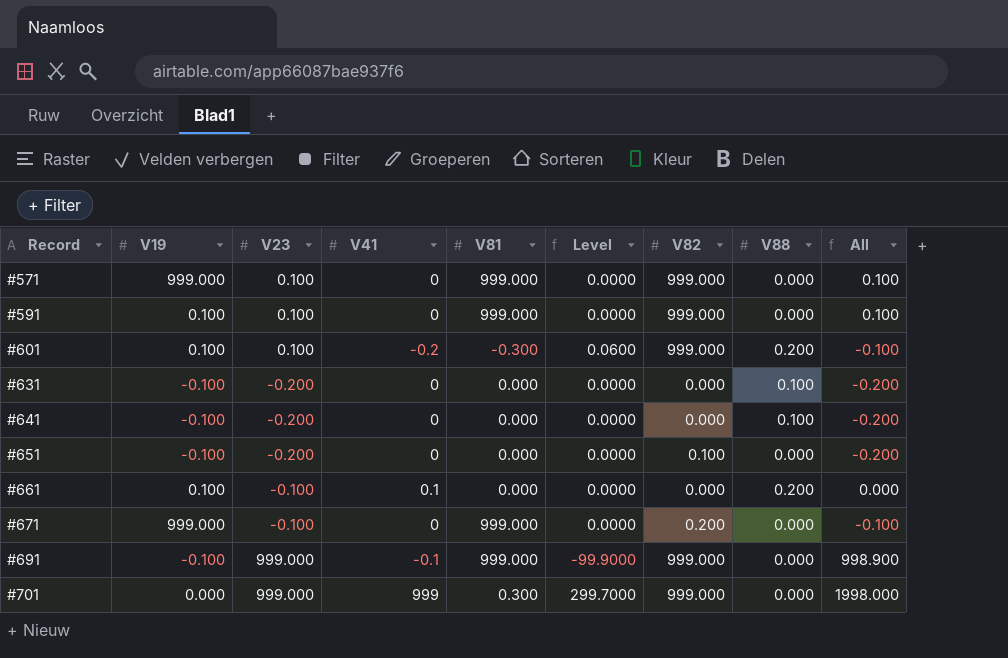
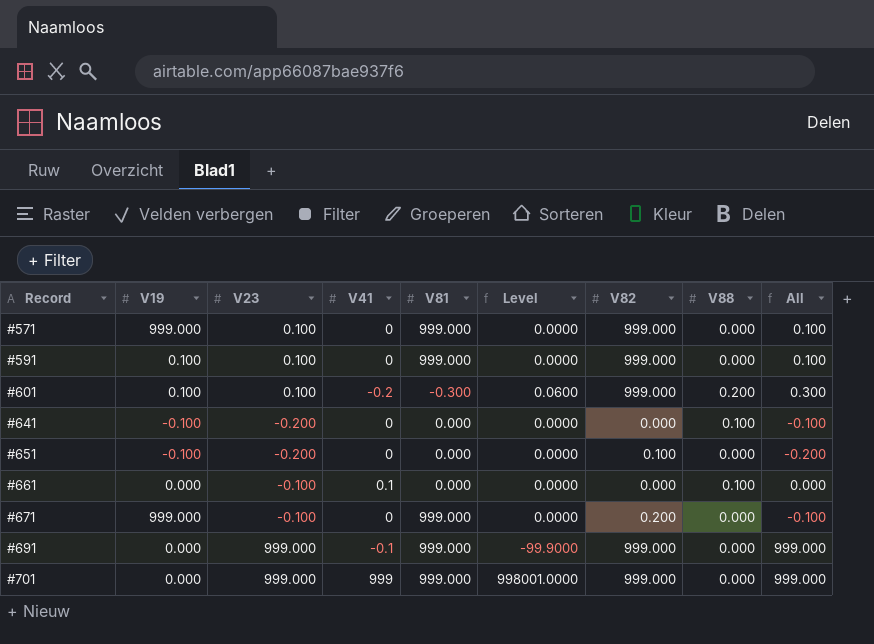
column All | formula: [V23] + [V41] -> [V23] + [V88]
row #631: -0.100 | -0.200 | 0 | 0.000 | 0.0000 | 0.000 | 0.100 | -0.200 -> none
#661 | V19: 0.100 -> 0.000
#661 | V88: 0.200 -> 0.100
#691 | V19: -0.100 -> 0.000
#701 | V81: 0.300 -> 999.000
#701 | Level: 299.7000 -> 998001.0000

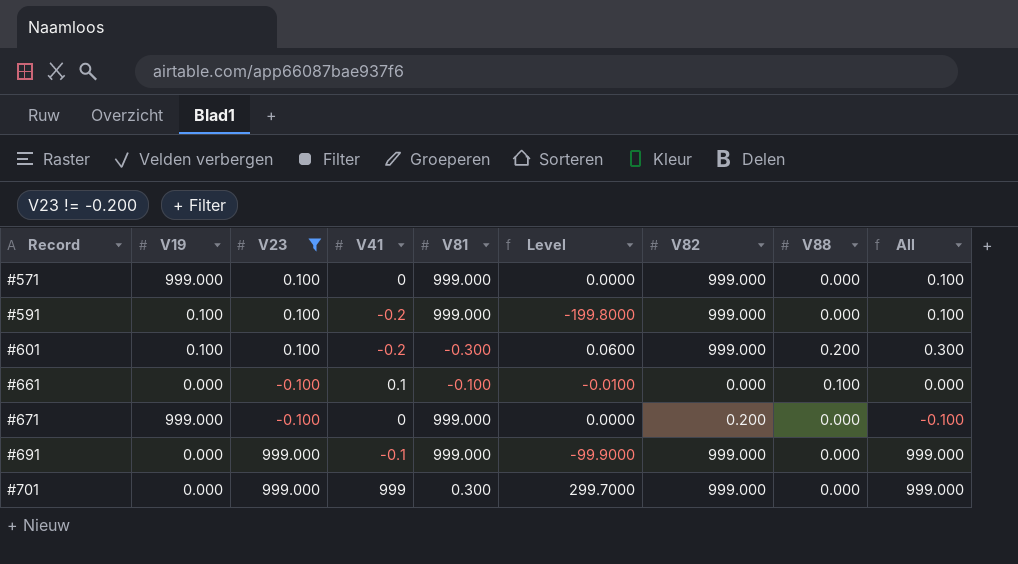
filter: none -> V23 != -0.200
#591 | V41: 0 -> -0.2
#591 | Level: 0.0000 -> -199.8000
#661 | V81: 0.000 -> -0.100
#661 | Level: 0.0000 -> -0.0100
#701 | V81: 999.000 -> 0.300
#701 | Level: 998001.0000 -> 299.7000

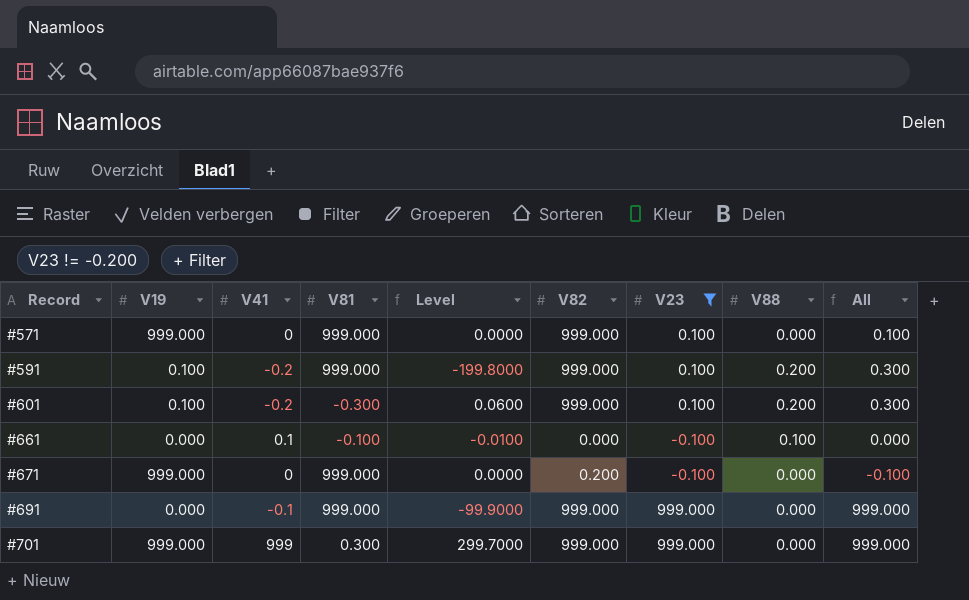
column V23 | position: 3 -> 7
#591 | V88: 0.000 -> 0.200
#591 | All: 0.100 -> 0.300
#701 | V19: 0.000 -> 999.000

